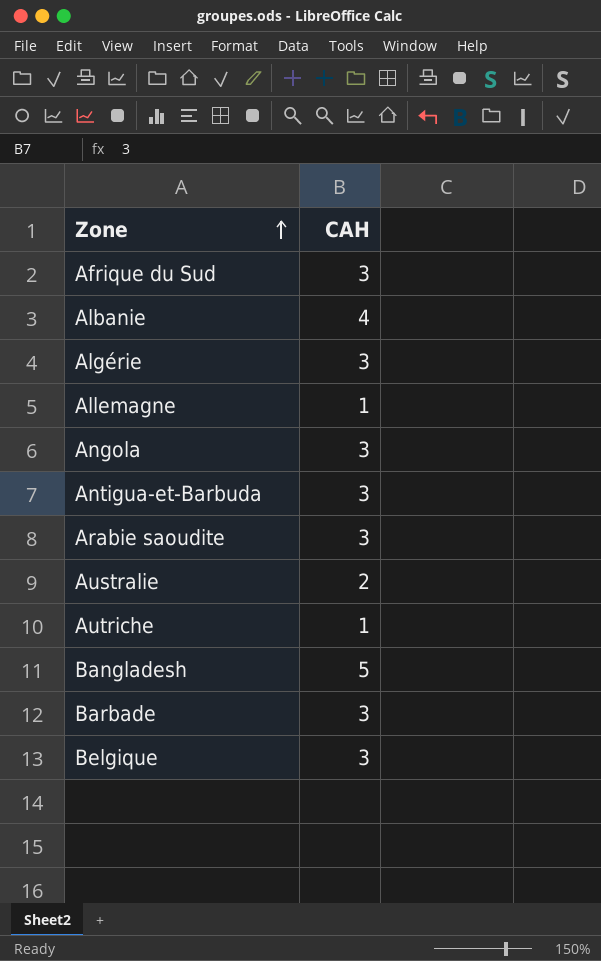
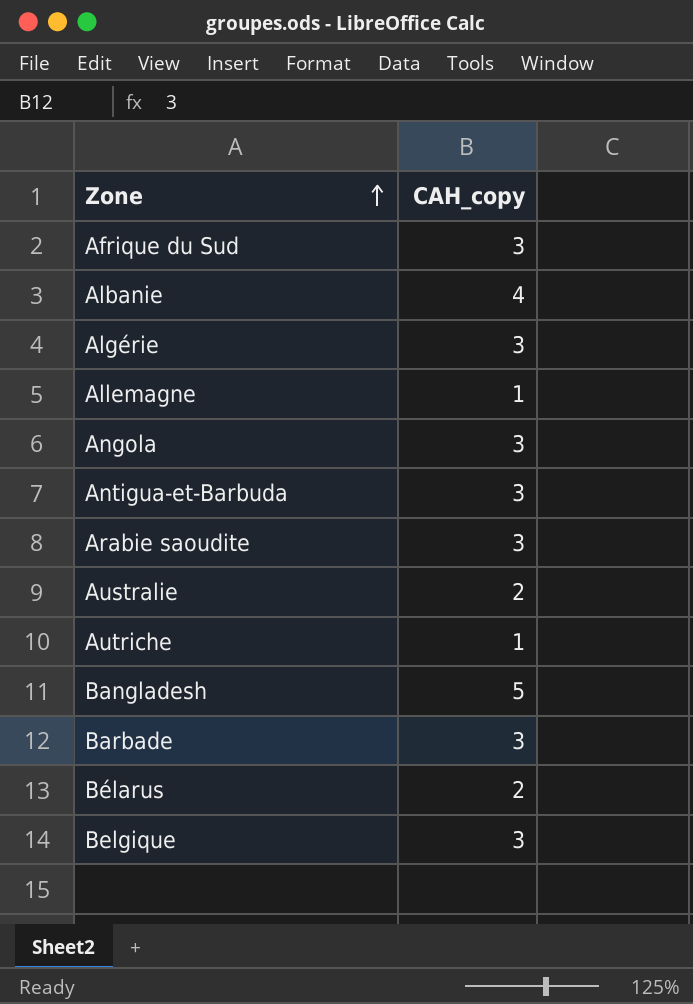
column name: CAH -> CAH_copy
row Bélarus: none -> 2

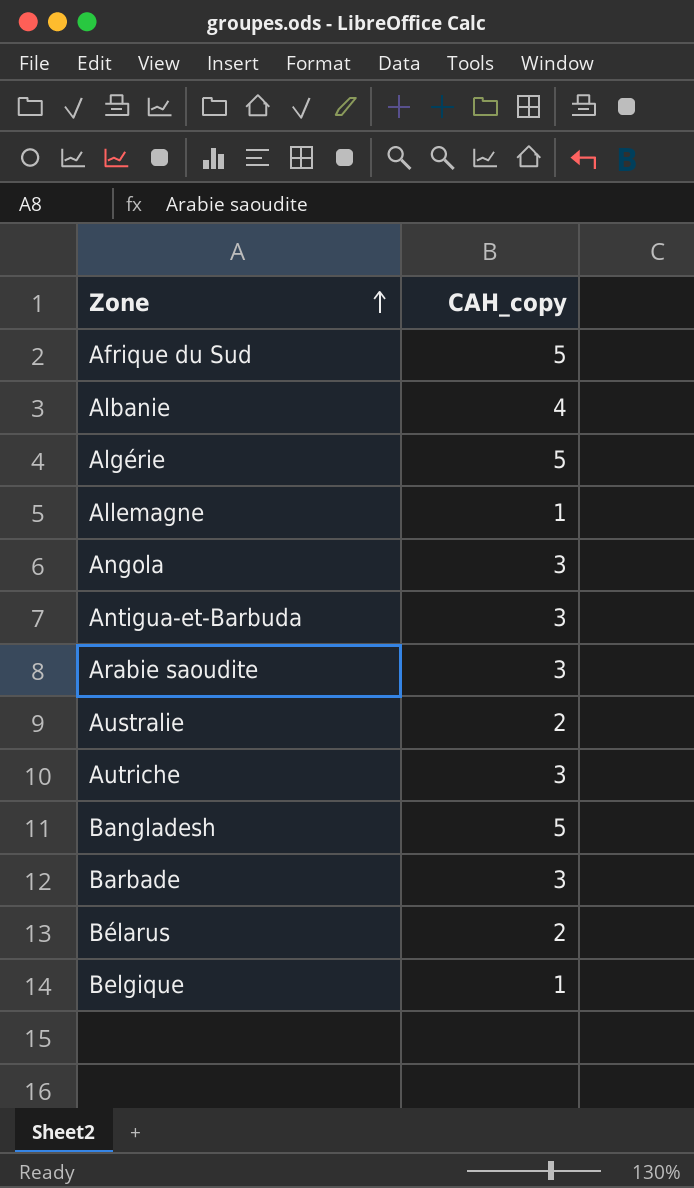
Afrique du Sud | CAH_copy: 3 -> 5
Algérie | CAH_copy: 3 -> 5
Autriche | CAH_copy: 1 -> 3
Belgique | CAH_copy: 3 -> 1

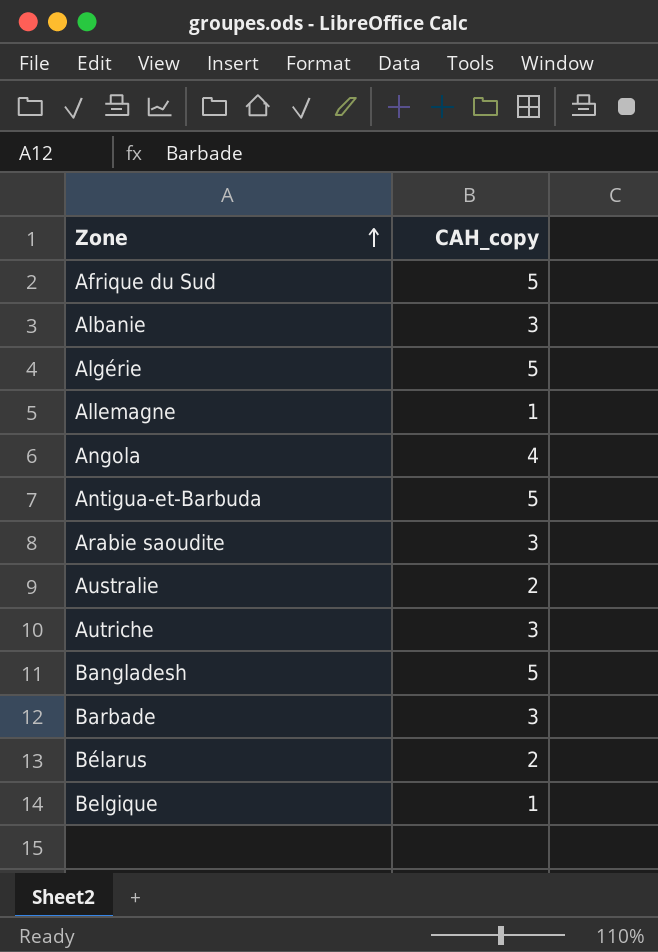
Albanie | CAH_copy: 4 -> 3
Angola | CAH_copy: 3 -> 4
Antigua-et-Barbuda | CAH_copy: 3 -> 5

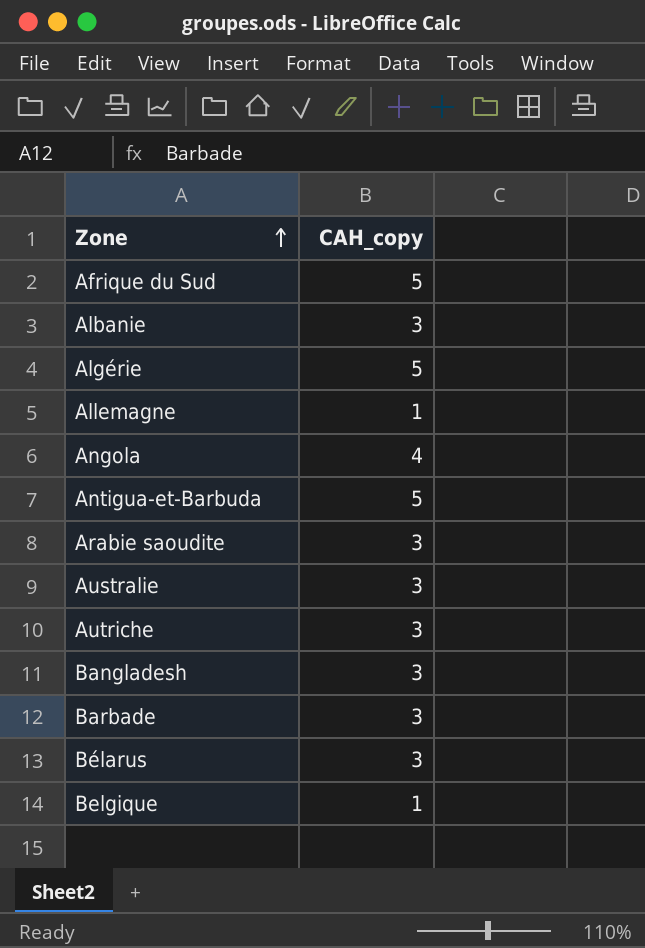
Australie | CAH_copy: 2 -> 3
Bangladesh | CAH_copy: 5 -> 3
Bélarus | CAH_copy: 2 -> 3

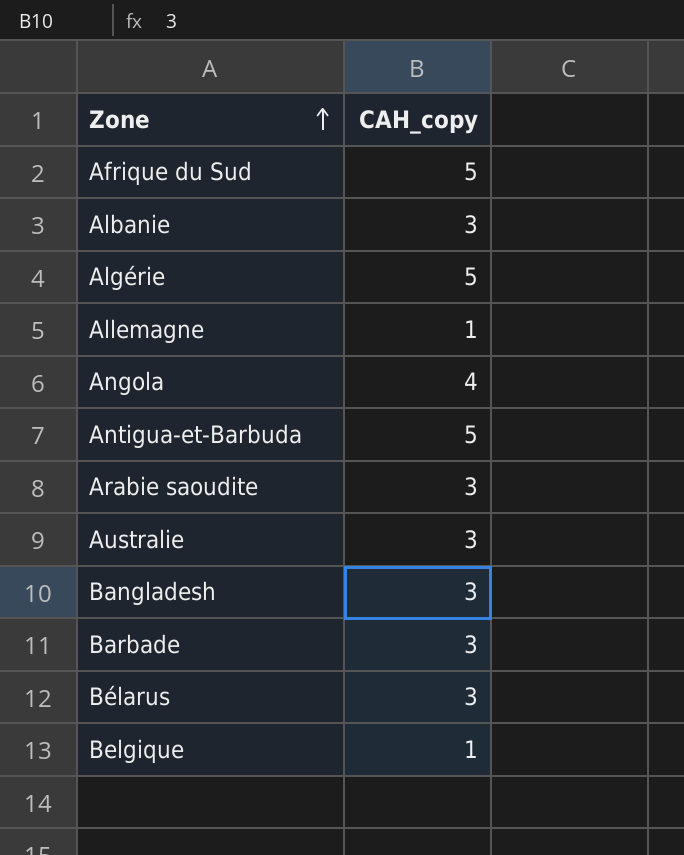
row Autriche: 3 -> none

